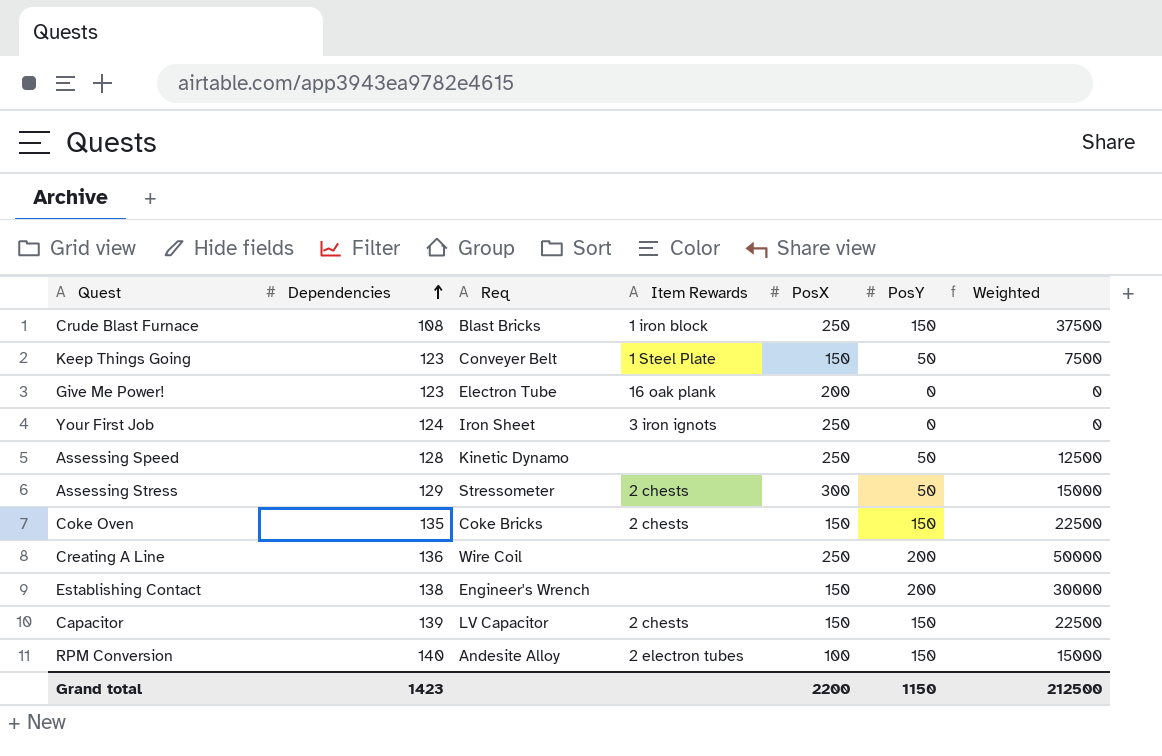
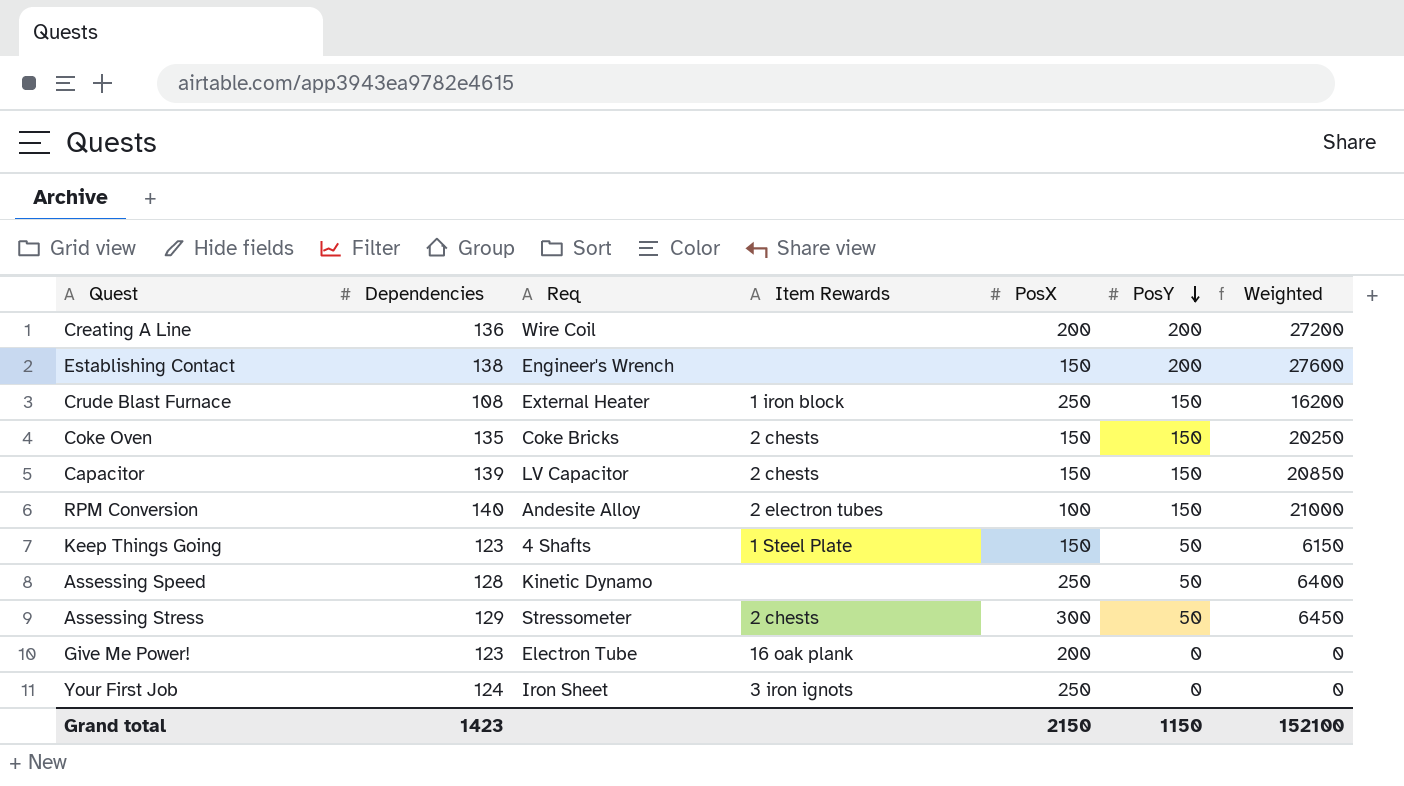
row order: Dependencies ascending -> PosY descending
column Weighted | formula: [PosX] * [PosY] -> [Dependencies] * [PosY]
Creating A Line | PosX: 250 -> 200
Crude Blast Furnace | Req: Blast Bricks -> External Heater
Keep Things Going | Req: Conveyer Belt -> 4 Shafts
Grand total | PosX: 2200 -> 2150
Grand total | Weighted: 212500 -> 152100

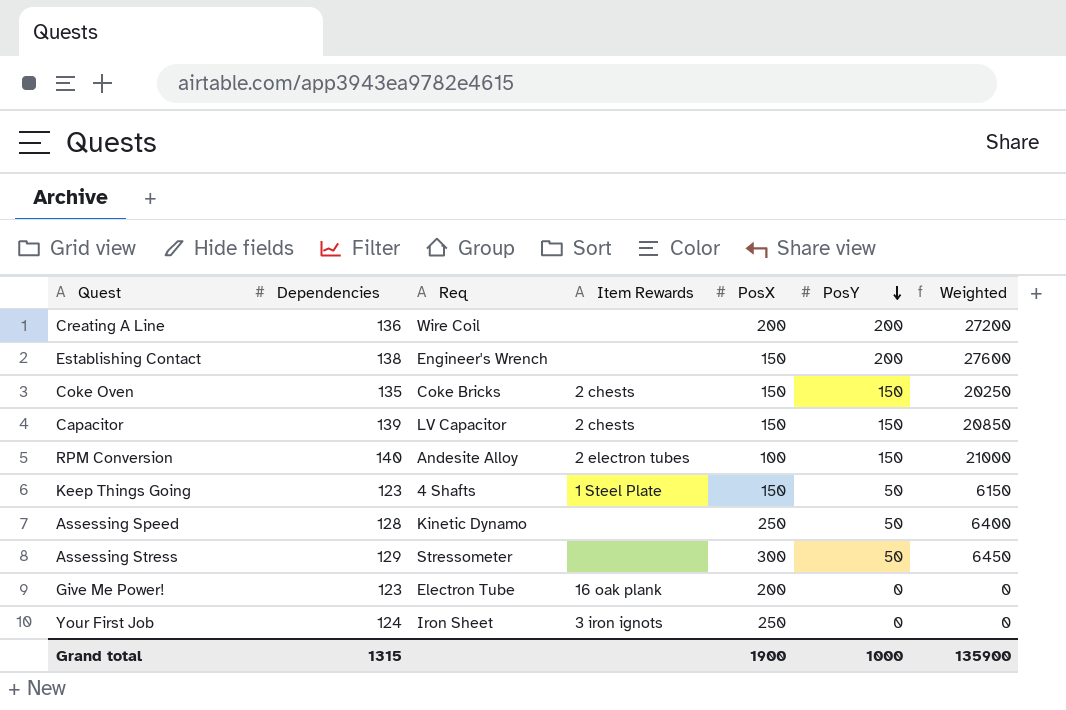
row Crude Blast Furnace: 108 | External Heater | 1 iron block | 250 | 150 | 16200 -> none
Assessing Stress | Item Rewards: 2 chests -> none
Grand total | Dependencies: 1423 -> 1315
Grand total | PosX: 2150 -> 1900
Grand total | PosY: 1150 -> 1000
Grand total | Weighted: 152100 -> 135900

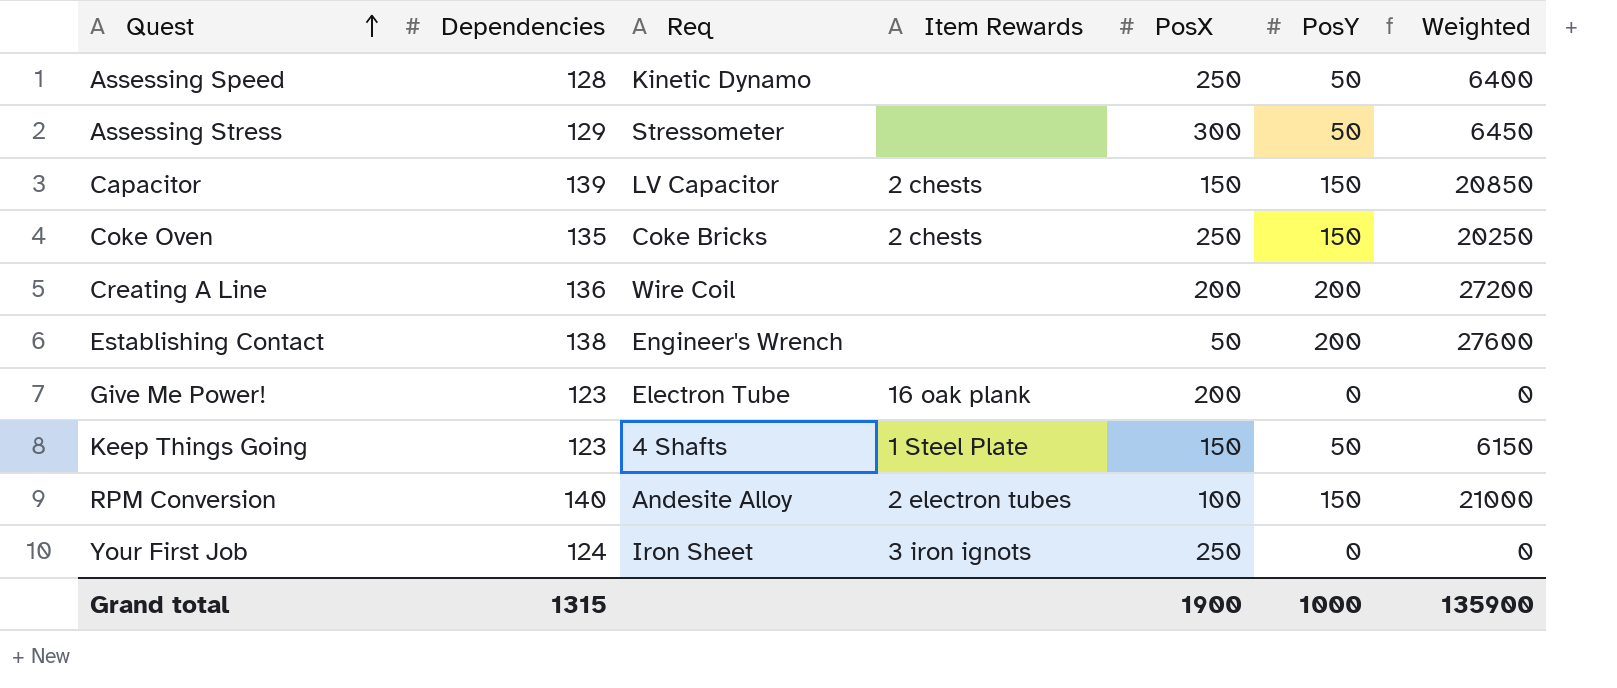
row order: PosY descending -> Quest ascending
Coke Oven | PosX: 150 -> 250
Establishing Contact | PosX: 150 -> 50

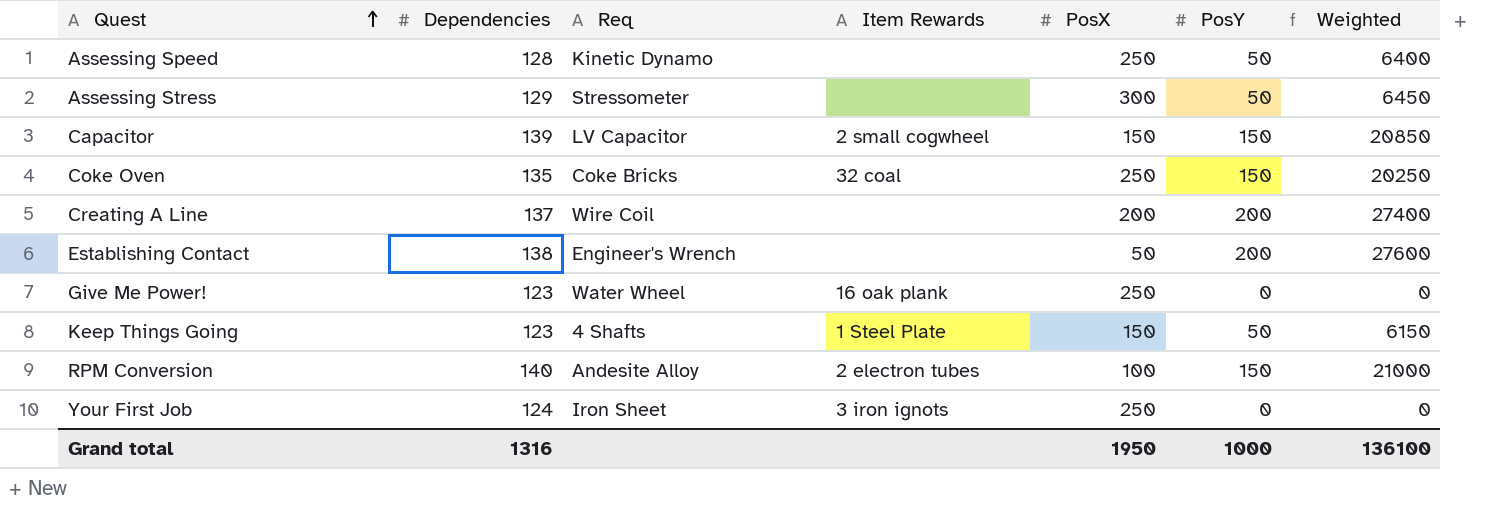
Capacitor | Item Rewards: 2 chests -> 2 small cogwheel
Coke Oven | Item Rewards: 2 chests -> 32 coal
Creating A Line | Dependencies: 136 -> 137
Creating A Line | Weighted: 27200 -> 27400
Give Me Power! | Req: Electron Tube -> Water Wheel
Give Me Power! | PosX: 200 -> 250
Grand total | Dependencies: 1315 -> 1316
Grand total | PosX: 1900 -> 1950
Grand total | Weighted: 135900 -> 136100

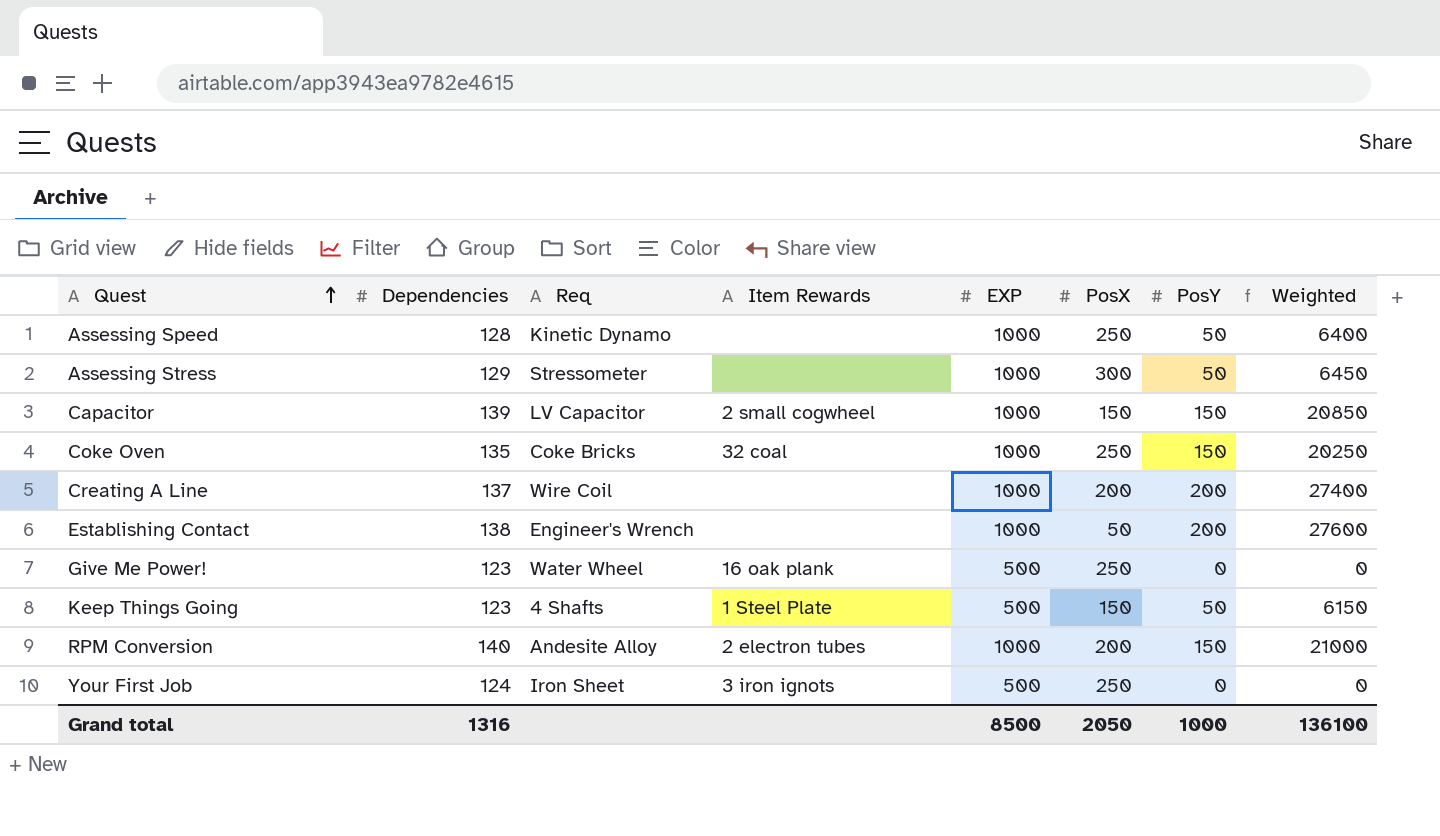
column EXP | position: none -> 5
RPM Conversion | PosX: 100 -> 200
Grand total | PosX: 1950 -> 2050

